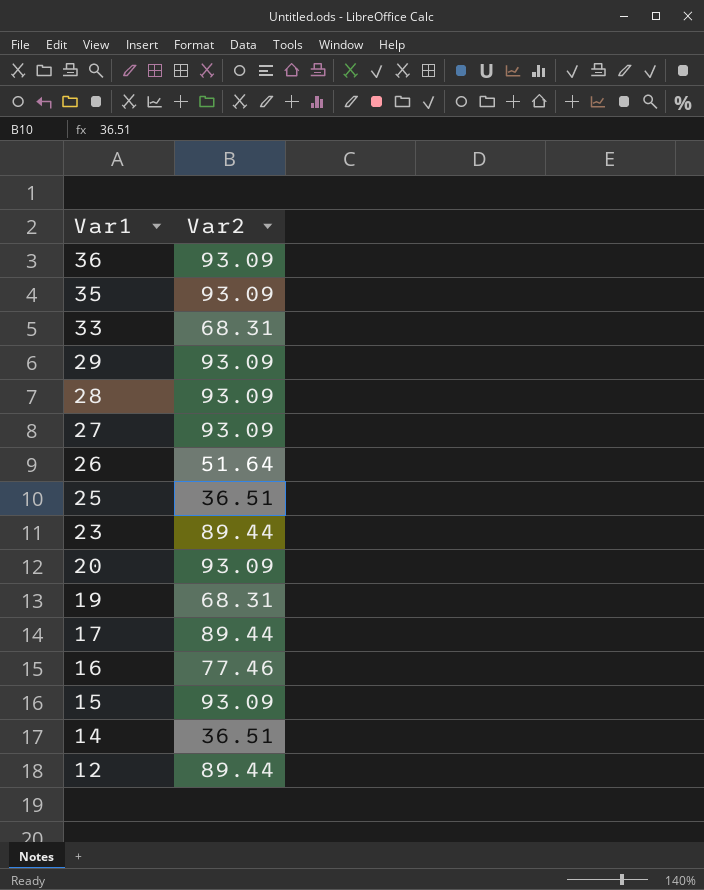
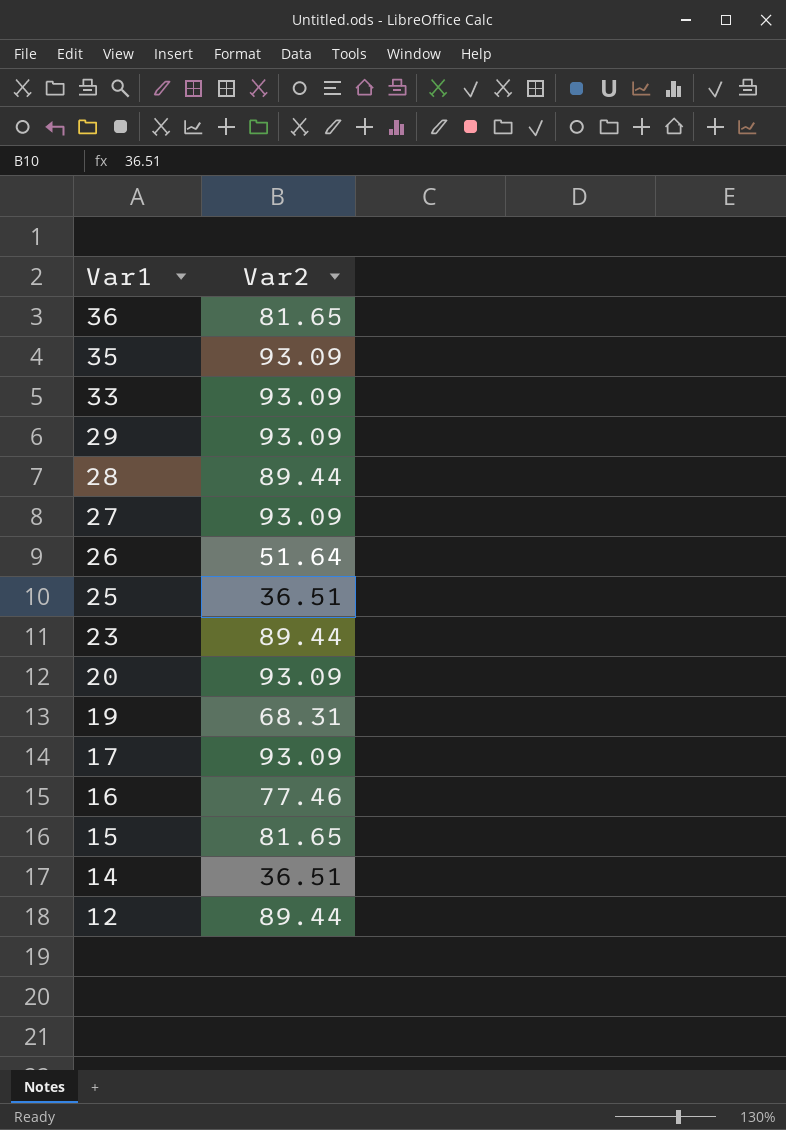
36 | Var2: 93.09 -> 81.65
33 | Var2: 68.31 -> 93.09
28 | Var2: 93.09 -> 89.44
17 | Var2: 89.44 -> 93.09
15 | Var2: 93.09 -> 81.65

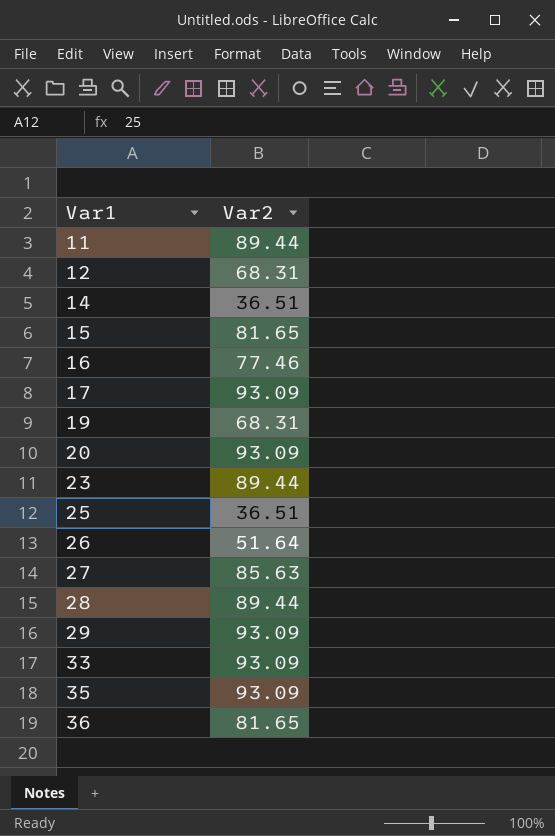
row order: Var1 descending -> Var1 ascending
row 11: none -> 89.44
12 | Var2: 89.44 -> 68.31
27 | Var2: 93.09 -> 85.63

